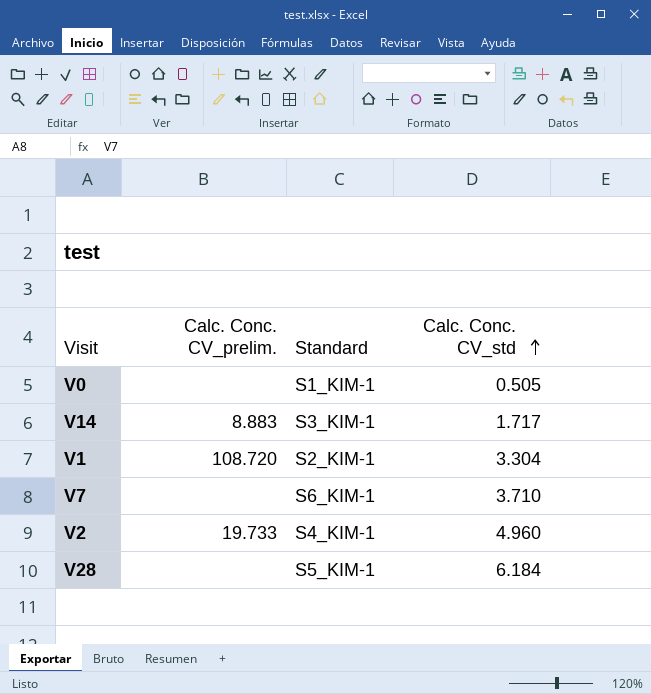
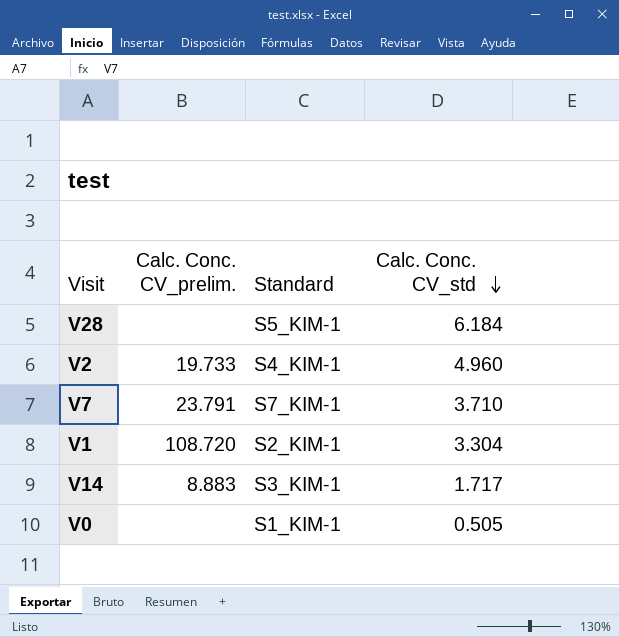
row order: Calc. Conc. CV_std ascending -> Calc. Conc. CV_std descending
V7 | Calc. Conc. CV_prelim.: none -> 23.791
V7 | Standard: S6_KIM-1 -> S7_KIM-1

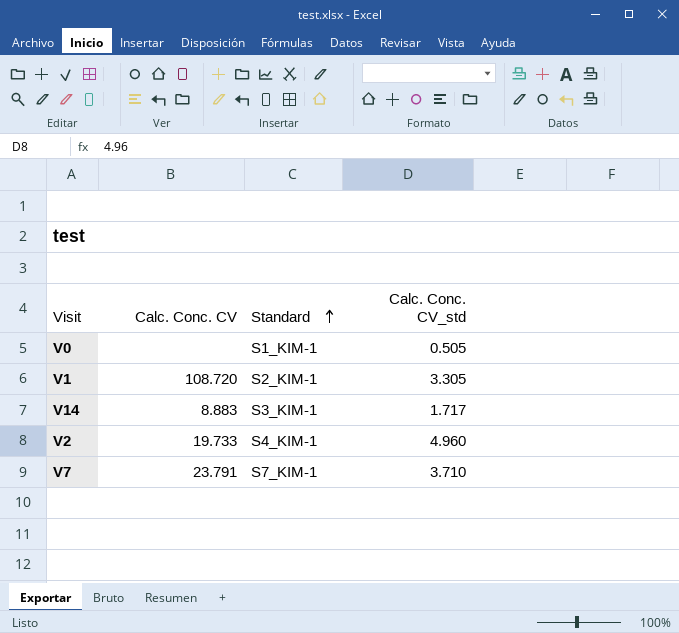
row order: Calc. Conc. CV_std descending -> Standard ascending
column name: Calc. Conc. CV_prelim. -> Calc. Conc. CV
row V28: none | S5_KIM-1 | 6.184 -> none
V1 | Calc. Conc. CV_std: 3.304 -> 3.305

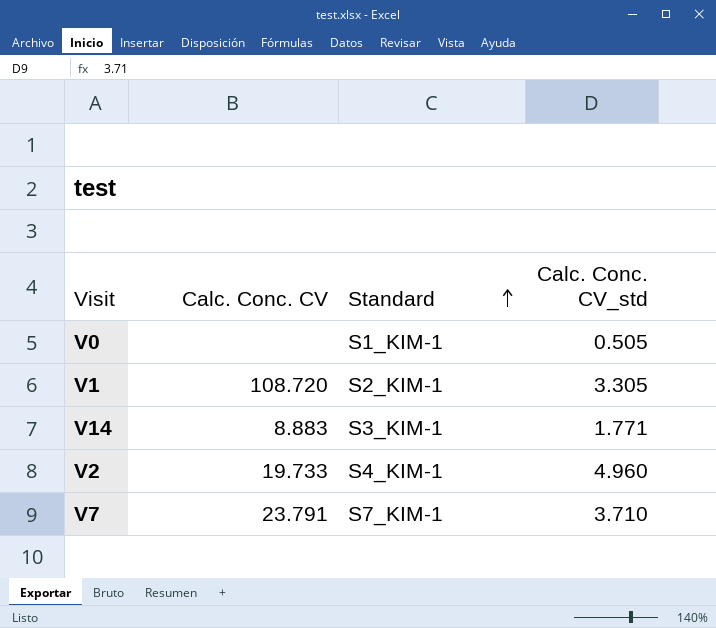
V14 | Calc. Conc. CV_std: 1.717 -> 1.771

